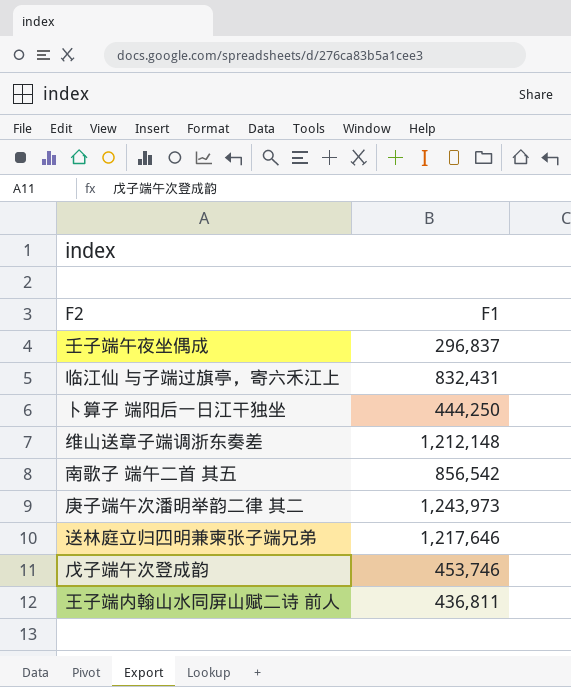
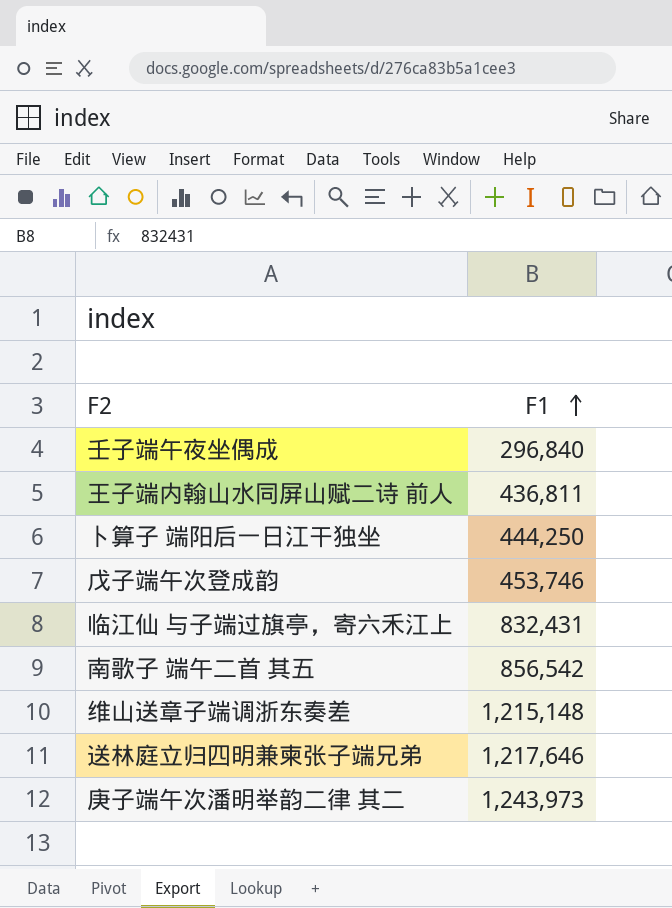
row order: none -> F1 ascending
壬子端午夜坐偶成 | F1: 296,837 -> 296,840
维山送章子端调浙东奏差 | F1: 1,212,148 -> 1,215,148

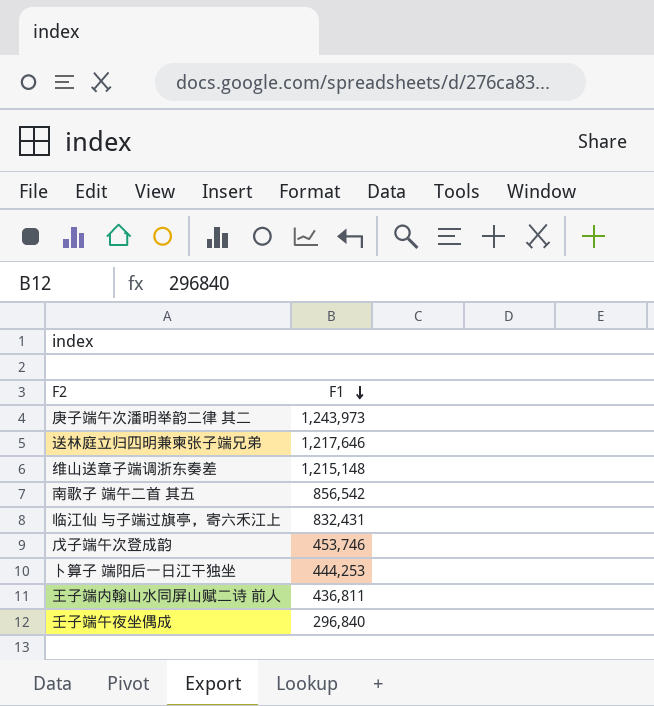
row order: F1 ascending -> F1 descending
卜算子 端阳后一日江干独坐 | F1: 444,250 -> 444,253

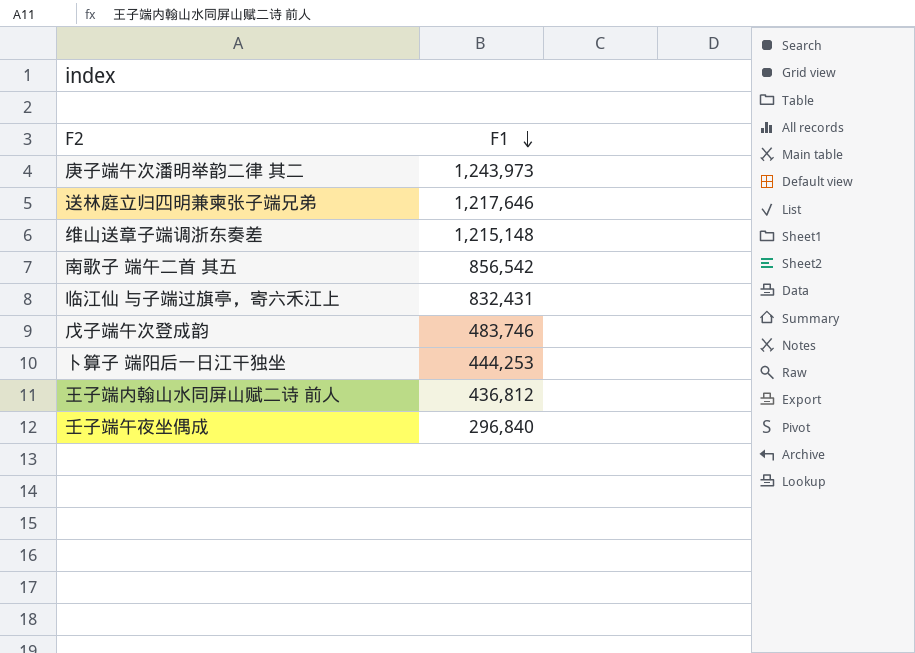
戊子端午次登成韵 | F1: 453,746 -> 483,746
王子端内翰山水同屏山赋二诗 前人 | F1: 436,811 -> 436,812

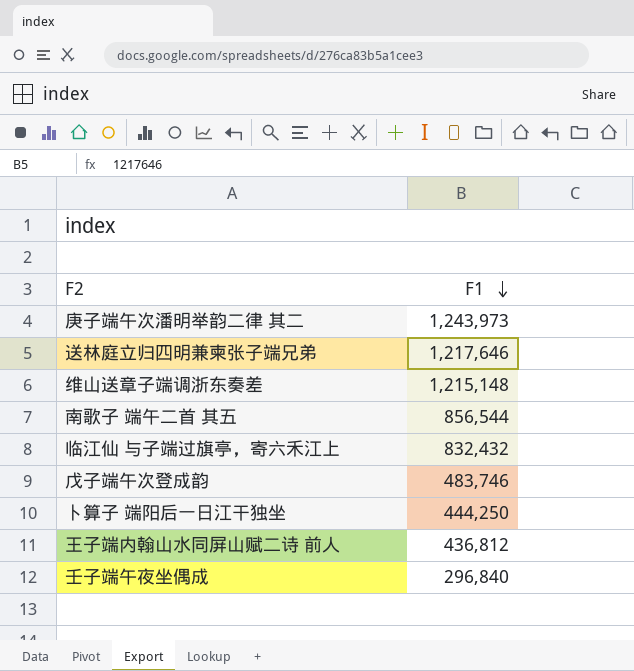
南歌子 端午二首 其五 | F1: 856,542 -> 856,544
临江仙 与子端过旗亭，寄六禾江上 | F1: 832,431 -> 832,432
卜算子 端阳后一日江干独坐 | F1: 444,253 -> 444,250

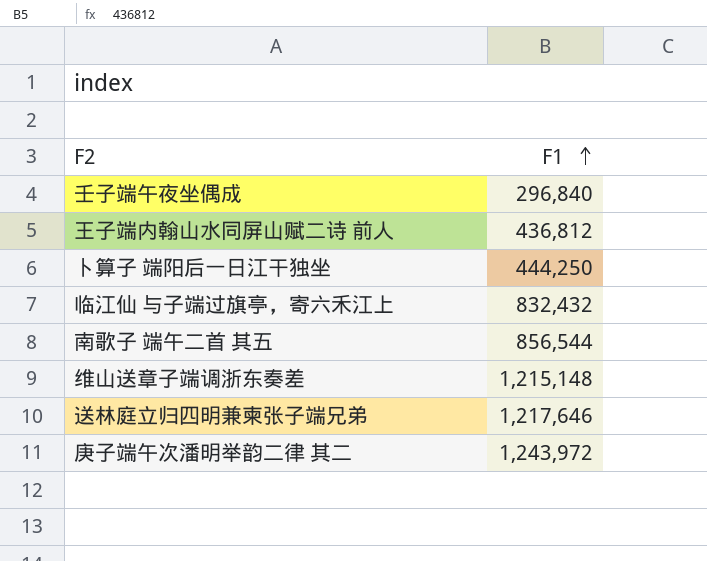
row order: F1 descending -> F1 ascending
row 戊子端午次登成韵: 483,746 -> none
庚子端午次潘明举韵二律 其二 | F1: 1,243,973 -> 1,243,972

